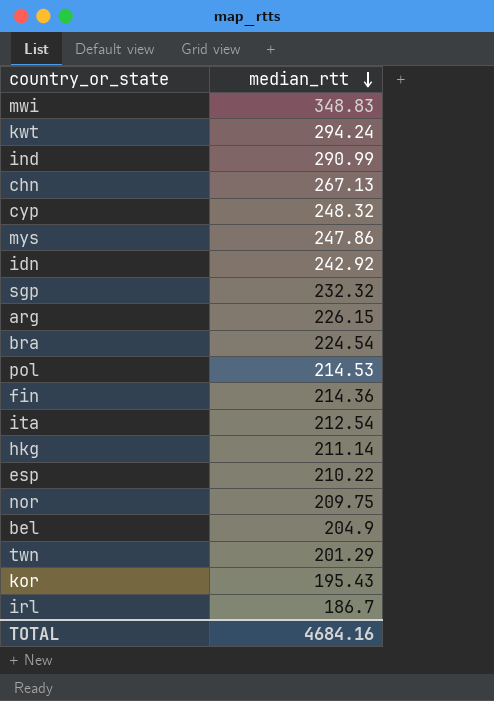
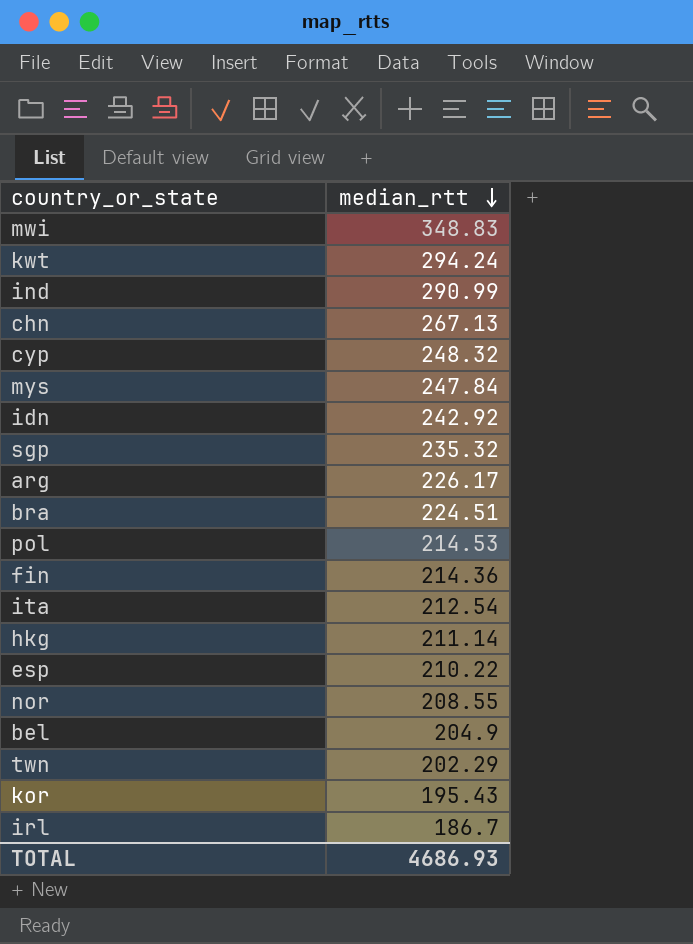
mys | median_rtt: 247.86 -> 247.84
sgp | median_rtt: 232.32 -> 235.32
arg | median_rtt: 226.15 -> 226.17
bra | median_rtt: 224.54 -> 224.51
nor | median_rtt: 209.75 -> 208.55
twn | median_rtt: 201.29 -> 202.29
TOTAL | median_rtt: 4684.16 -> 4686.93

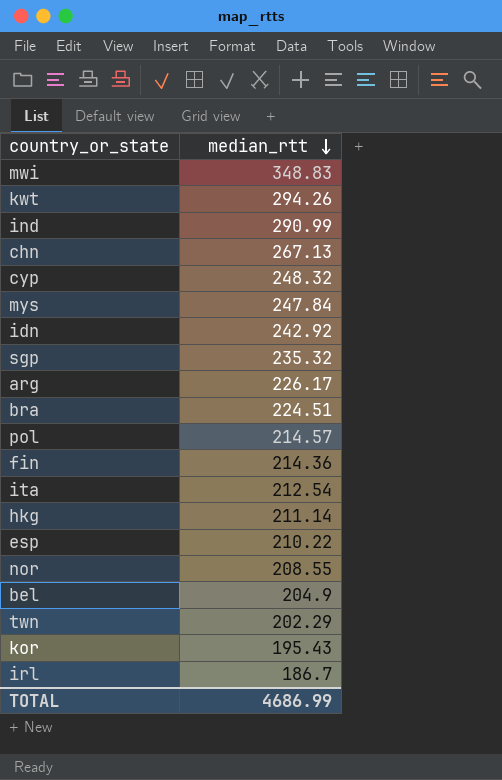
kwt | median_rtt: 294.24 -> 294.26
pol | median_rtt: 214.53 -> 214.57
TOTAL | median_rtt: 4686.93 -> 4686.99

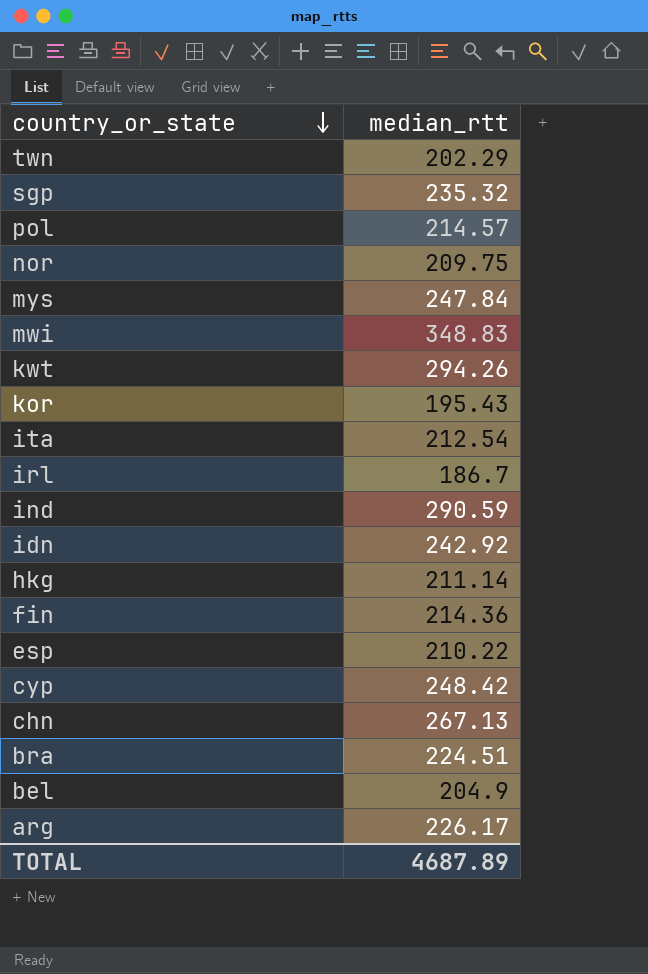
row order: median_rtt descending -> country_or_state descending
nor | median_rtt: 208.55 -> 209.75
ind | median_rtt: 290.99 -> 290.59
cyp | median_rtt: 248.32 -> 248.42
TOTAL | median_rtt: 4686.99 -> 4687.89

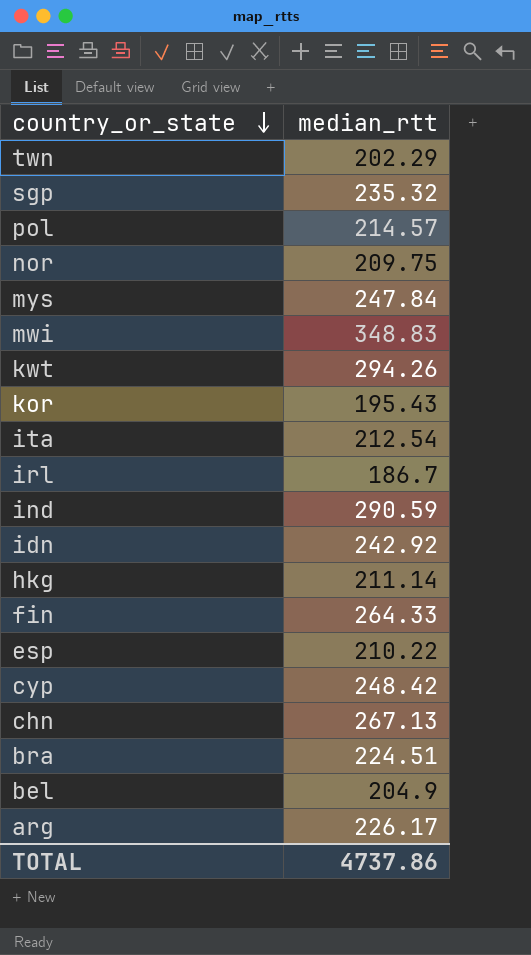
fin | median_rtt: 214.36 -> 264.33
TOTAL | median_rtt: 4687.89 -> 4737.86

